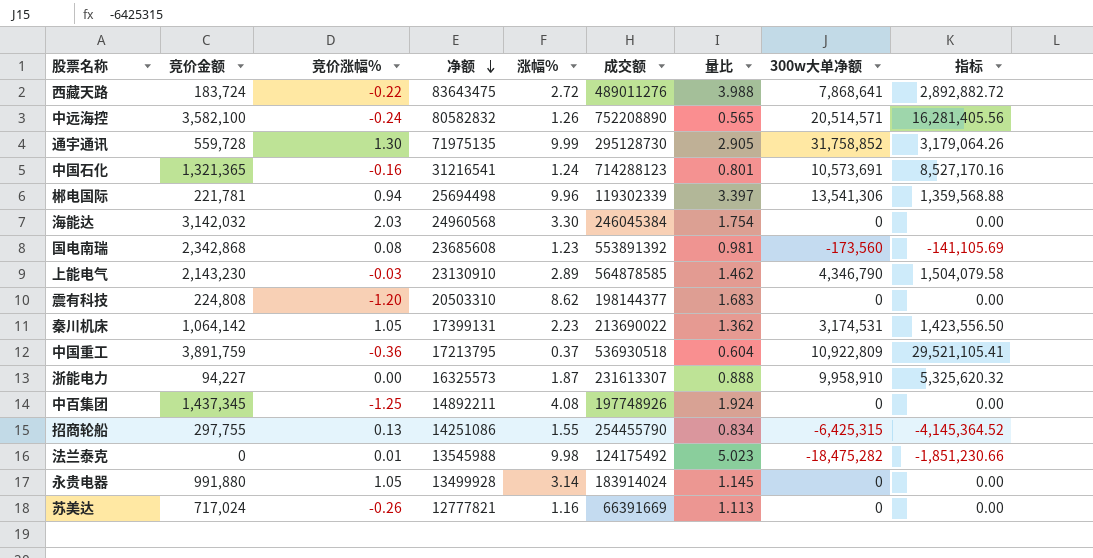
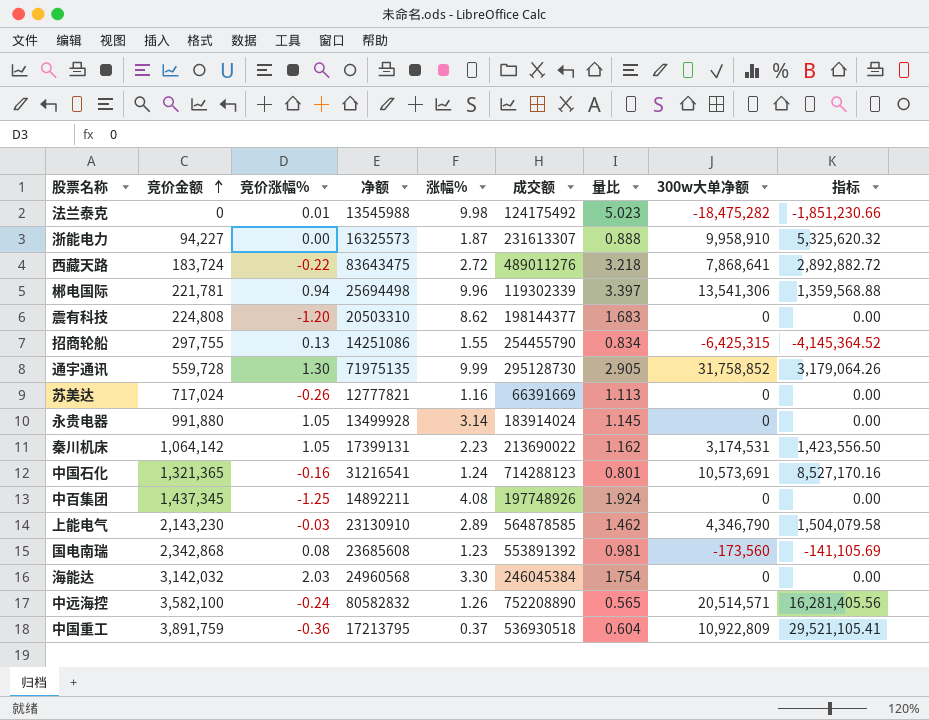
row order: 净额 descending -> 竞价金额 ascending
西藏天路 | 量比: 3.988 -> 3.218
秦川机床 | 量比: 1.362 -> 1.162

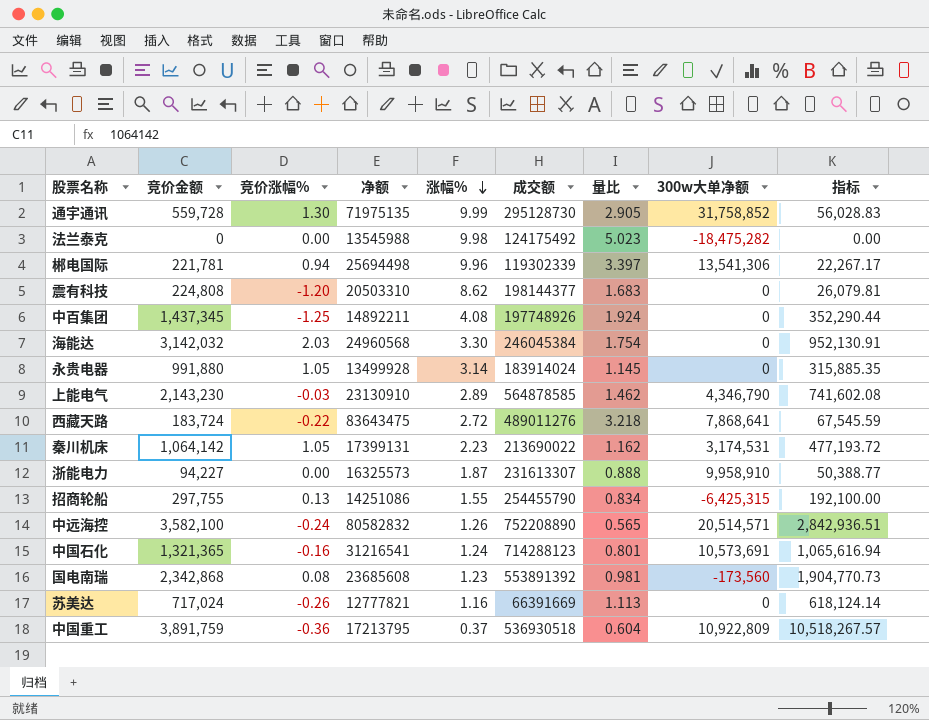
row order: 竞价金额 ascending -> 涨幅% descending
column 指标 | formula: [300w大单净额] / [涨幅%] -> [竞价金额] / [涨幅%]
法兰泰克 | 竞价涨幅%: 0.01 -> 0.00

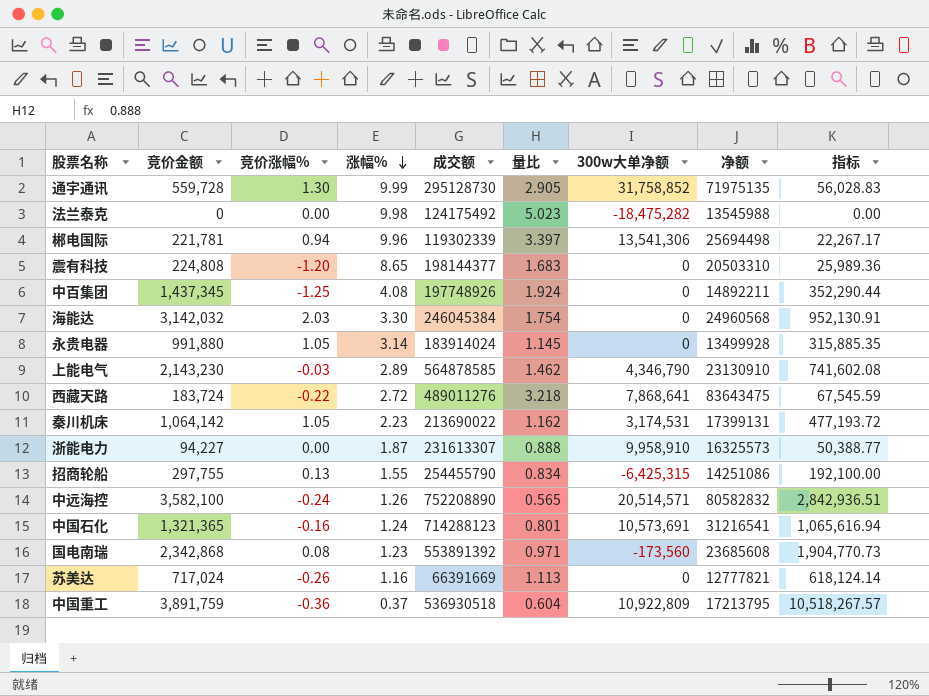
column 净额 | position: 4 -> 8
震有科技 | 涨幅%: 8.62 -> 8.65
震有科技 | 指标: 26,079.81 -> 25,989.36
国电南瑞 | 量比: 0.981 -> 0.971

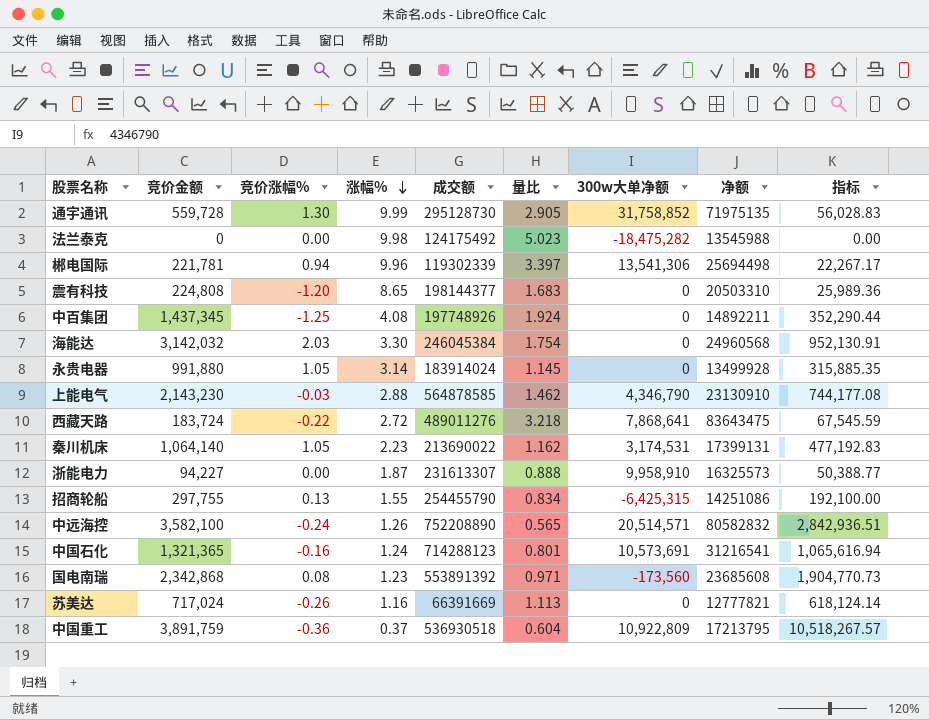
上能电气 | 涨幅%: 2.89 -> 2.88
上能电气 | 指标: 741,602.08 -> 744,177.08
秦川机床 | 竞价金额: 1,064,142 -> 1,064,140
秦川机床 | 指标: 477,193.72 -> 477,192.83

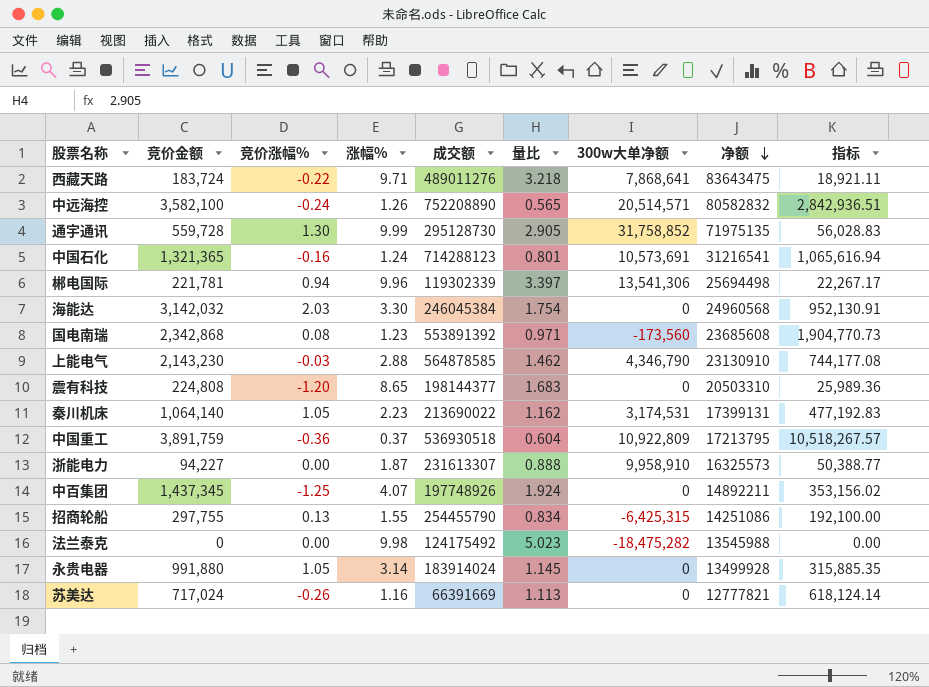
row order: 涨幅% descending -> 净额 descending
西藏天路 | 涨幅%: 2.72 -> 9.71
西藏天路 | 指标: 67,545.59 -> 18,921.11
中百集团 | 涨幅%: 4.08 -> 4.07
中百集团 | 指标: 352,290.44 -> 353,156.02

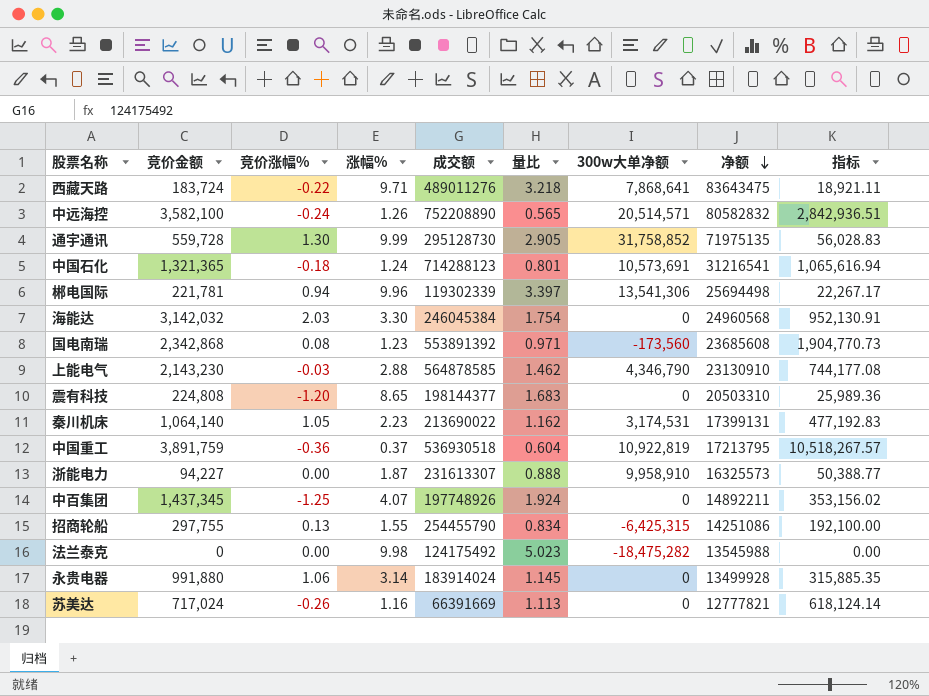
中国石化 | 竞价涨幅%: -0.16 -> -0.18
中国重工 | 300w大单净额: 10,922,809 -> 10,922,819
永贵电器 | 竞价涨幅%: 1.05 -> 1.06

